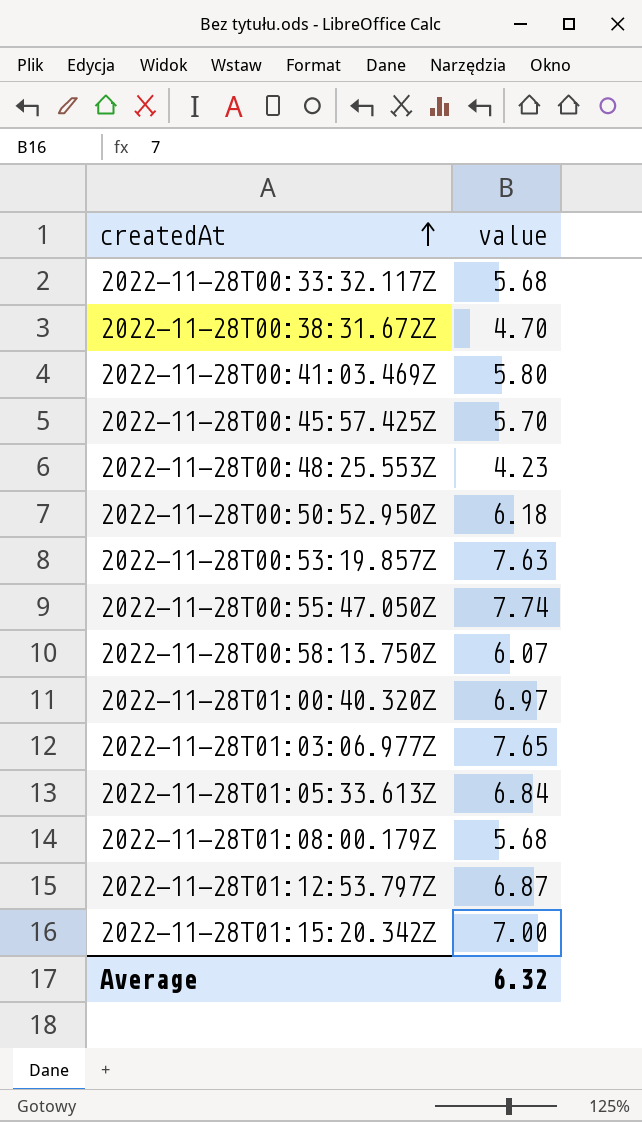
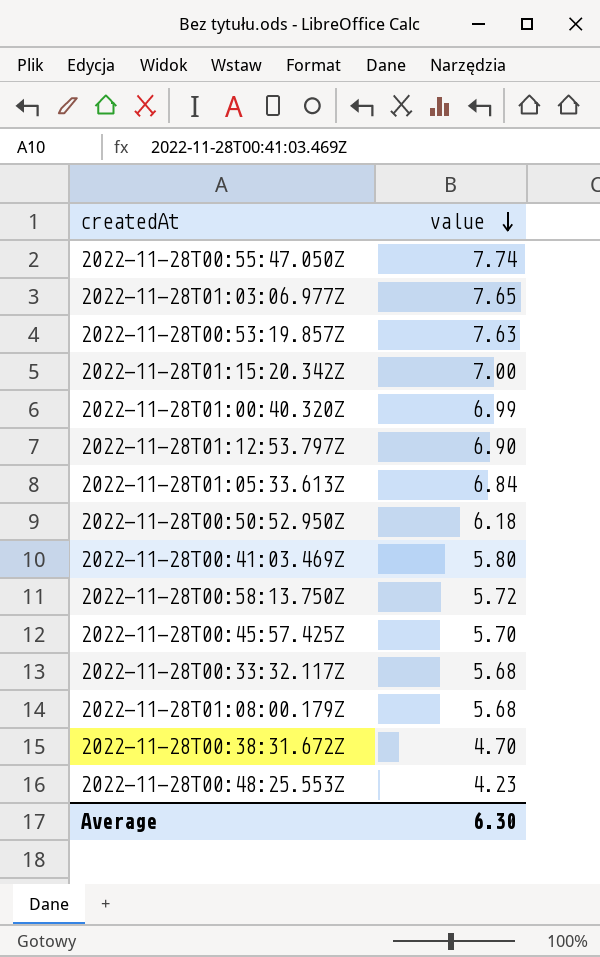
row order: createdAt ascending -> value descending
2022-11-28T01:00:40.320Z | value: 6.97 -> 6.99
2022-11-28T01:12:53.797Z | value: 6.87 -> 6.90
2022-11-28T00:58:13.750Z | value: 6.07 -> 5.72
Average | value: 6.32 -> 6.30

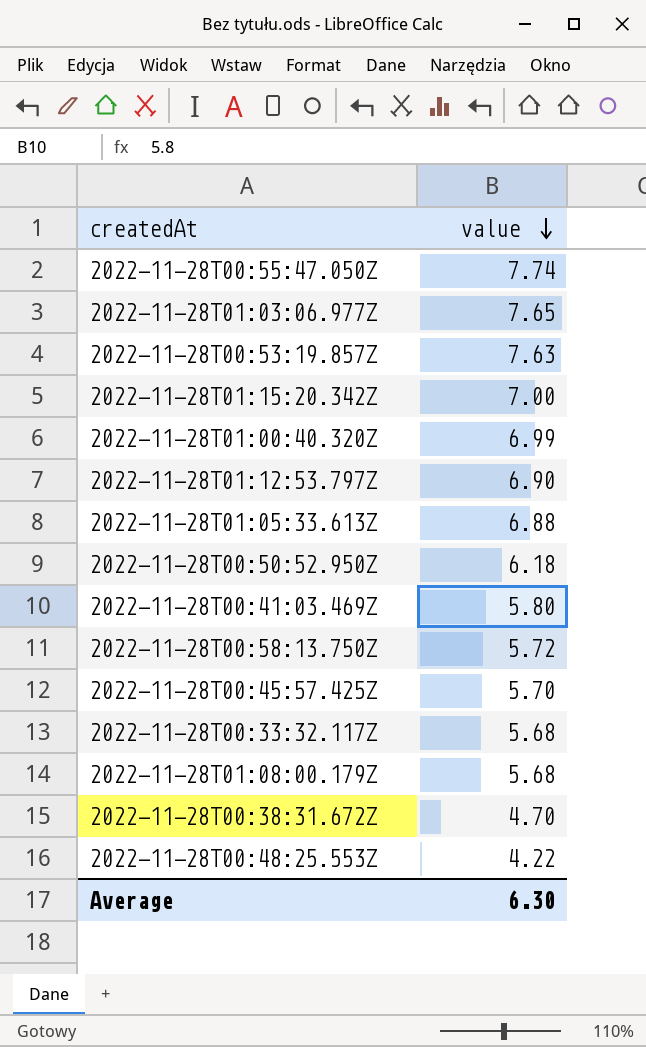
2022-11-28T01:05:33.613Z | value: 6.84 -> 6.88
2022-11-28T00:48:25.553Z | value: 4.23 -> 4.22

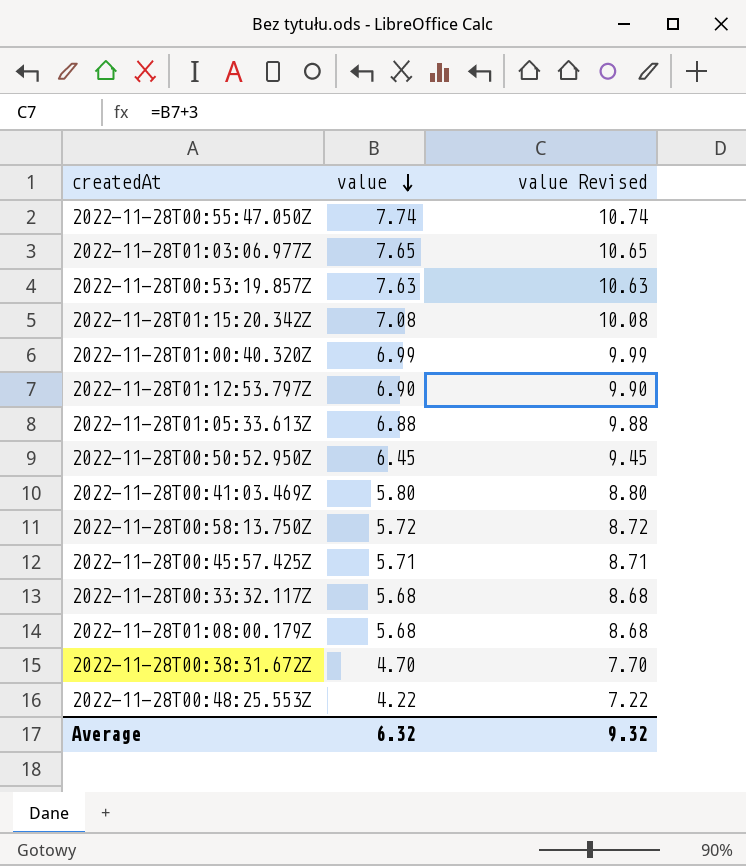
column value Revised | formula: none -> [value] + 3
2022-11-28T01:15:20.342Z | value: 7.00 -> 7.08
2022-11-28T00:50:52.950Z | value: 6.18 -> 6.45
2022-11-28T00:45:57.425Z | value: 5.70 -> 5.71
Average | value: 6.30 -> 6.32

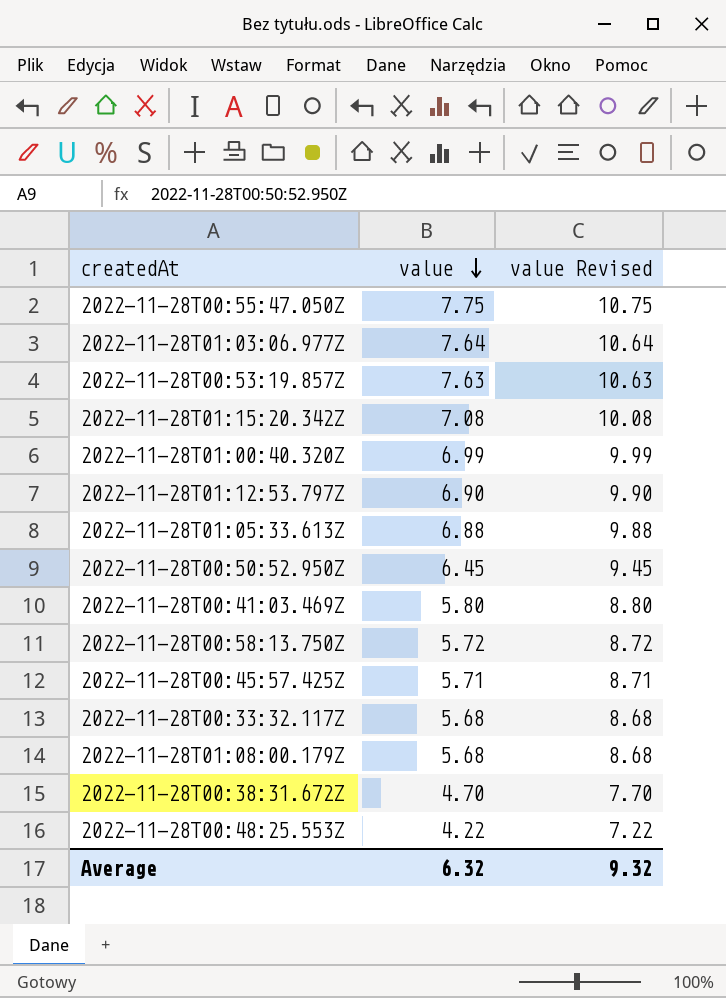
2022-11-28T00:55:47.050Z | value: 7.74 -> 7.75
2022-11-28T00:55:47.050Z | value Revised: 10.74 -> 10.75
2022-11-28T01:03:06.977Z | value: 7.65 -> 7.64
2022-11-28T01:03:06.977Z | value Revised: 10.65 -> 10.64

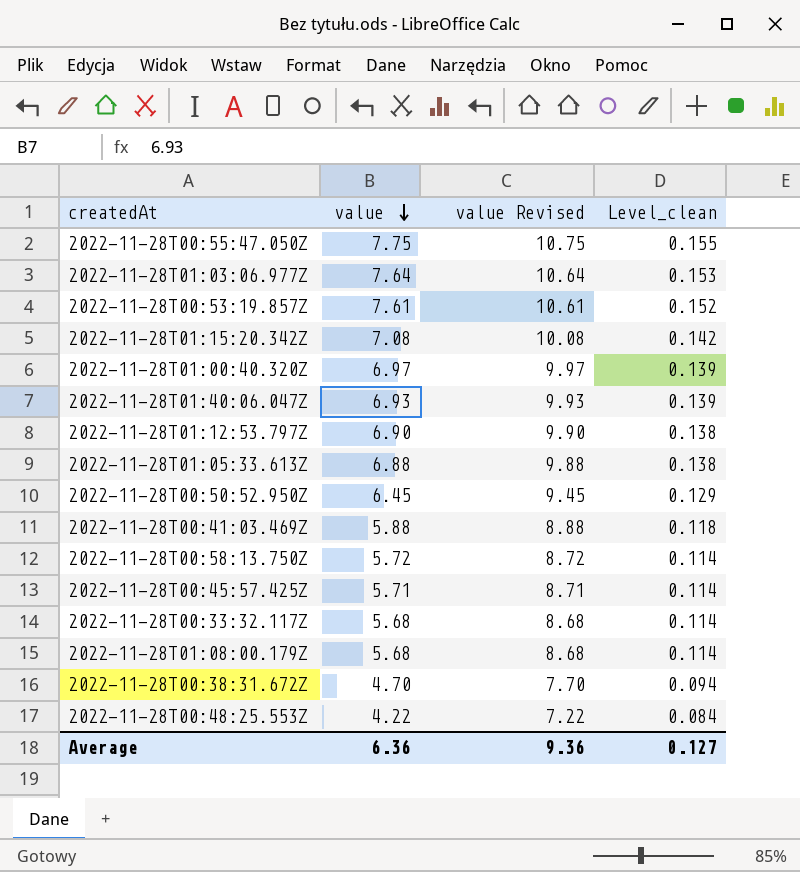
column Level_clean | formula: none -> [value] * 0.02
2022-11-28T00:53:19.857Z | value: 7.63 -> 7.61
2022-11-28T00:53:19.857Z | value Revised: 10.63 -> 10.61
2022-11-28T01:00:40.320Z | value: 6.99 -> 6.97
2022-11-28T01:00:40.320Z | value Revised: 9.99 -> 9.97
row 2022-11-28T01:40:06.047Z: none -> 6.93 | 9.93 | 0.139
2022-11-28T00:41:03.469Z | value: 5.80 -> 5.88
2022-11-28T00:41:03.469Z | value Revised: 8.80 -> 8.88
Average | value: 6.32 -> 6.36
Average | value Revised: 9.32 -> 9.36

